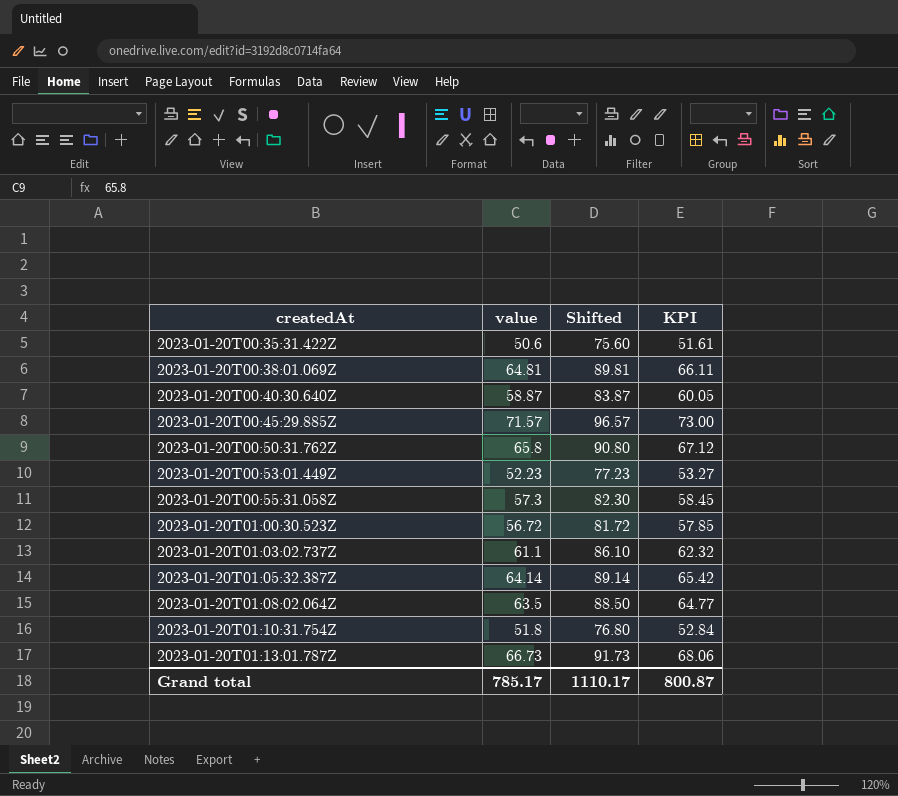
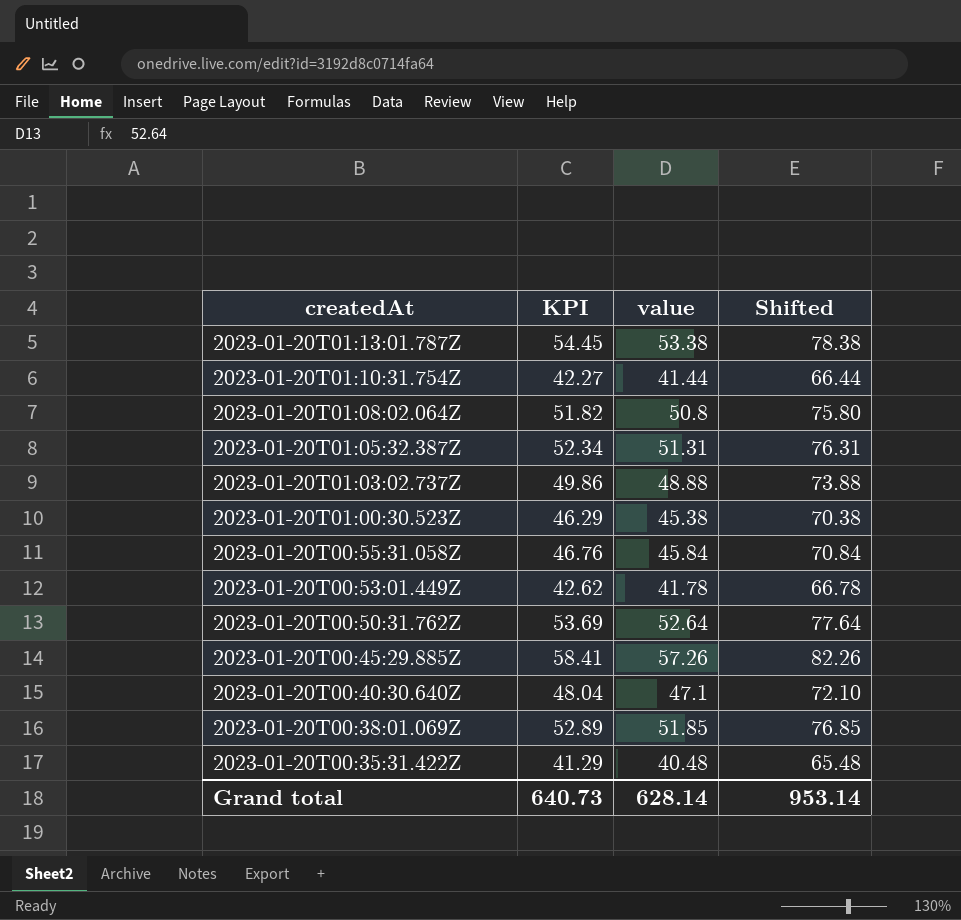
row order: createdAt ascending -> createdAt descending
column KPI | position: 4 -> 2
2023-01-20T01:13:01.787Z | KPI: 68.06 -> 54.45
2023-01-20T01:13:01.787Z | value: 66.73 -> 53.38
2023-01-20T01:13:01.787Z | Shifted: 91.73 -> 78.38
2023-01-20T01:10:31.754Z | KPI: 52.84 -> 42.27
2023-01-20T01:10:31.754Z | value: 51.8 -> 41.44
2023-01-20T01:10:31.754Z | Shifted: 76.80 -> 66.44
2023-01-20T01:08:02.064Z | KPI: 64.77 -> 51.82
2023-01-20T01:08:02.064Z | value: 63.5 -> 50.8
2023-01-20T01:08:02.064Z | Shifted: 88.50 -> 75.80
2023-01-20T01:05:32.387Z | KPI: 65.42 -> 52.34
2023-01-20T01:05:32.387Z | value: 64.14 -> 51.31
2023-01-20T01:05:32.387Z | Shifted: 89.14 -> 76.31
2023-01-20T01:03:02.737Z | KPI: 62.32 -> 49.86
2023-01-20T01:03:02.737Z | value: 61.1 -> 48.88
2023-01-20T01:03:02.737Z | Shifted: 86.10 -> 73.88
2023-01-20T01:00:30.523Z | KPI: 57.85 -> 46.29
2023-01-20T01:00:30.523Z | value: 56.72 -> 45.38
2023-01-20T01:00:30.523Z | Shifted: 81.72 -> 70.38
2023-01-20T00:55:31.058Z | KPI: 58.45 -> 46.76
2023-01-20T00:55:31.058Z | value: 57.3 -> 45.84
2023-01-20T00:55:31.058Z | Shifted: 82.30 -> 70.84
2023-01-20T00:53:01.449Z | KPI: 53.27 -> 42.62
2023-01-20T00:53:01.449Z | value: 52.23 -> 41.78
2023-01-20T00:53:01.449Z | Shifted: 77.23 -> 66.78
2023-01-20T00:50:31.762Z | KPI: 67.12 -> 53.69
2023-01-20T00:50:31.762Z | value: 65.8 -> 52.64
2023-01-20T00:50:31.762Z | Shifted: 90.80 -> 77.64
2023-01-20T00:45:29.885Z | KPI: 73.00 -> 58.41
2023-01-20T00:45:29.885Z | value: 71.57 -> 57.26
2023-01-20T00:45:29.885Z | Shifted: 96.57 -> 82.26
2023-01-20T00:40:30.640Z | KPI: 60.05 -> 48.04
2023-01-20T00:40:30.640Z | value: 58.87 -> 47.1
2023-01-20T00:40:30.640Z | Shifted: 83.87 -> 72.10
2023-01-20T00:38:01.069Z | KPI: 66.11 -> 52.89
2023-01-20T00:38:01.069Z | value: 64.81 -> 51.85
2023-01-20T00:38:01.069Z | Shifted: 89.81 -> 76.85
2023-01-20T00:35:31.422Z | KPI: 51.61 -> 41.29
2023-01-20T00:35:31.422Z | value: 50.6 -> 40.48
2023-01-20T00:35:31.422Z | Shifted: 75.60 -> 65.48
Grand total | KPI: 800.87 -> 640.73
Grand total | value: 785.17 -> 628.14
Grand total | Shifted: 1110.17 -> 953.14

